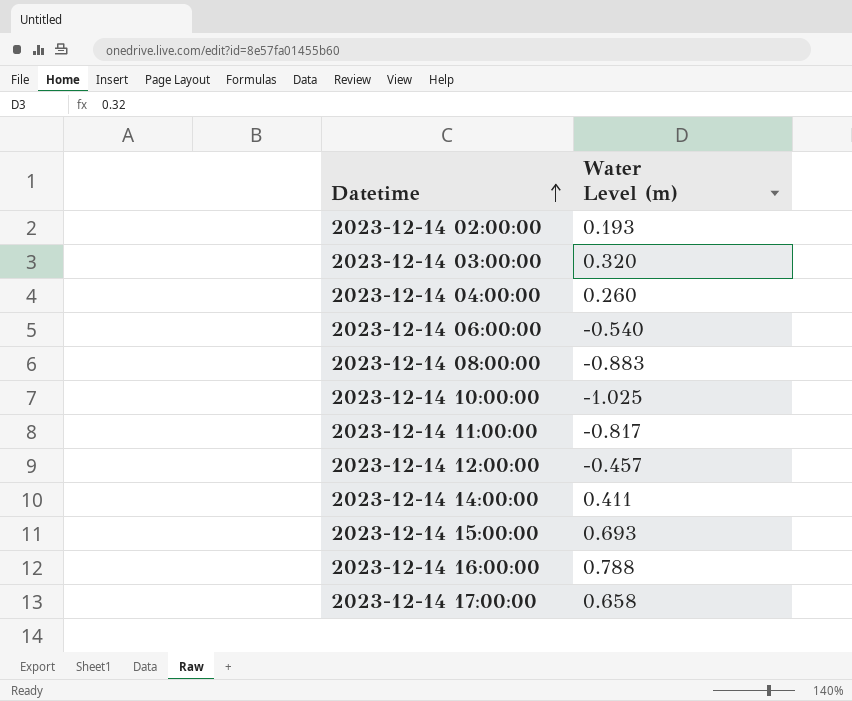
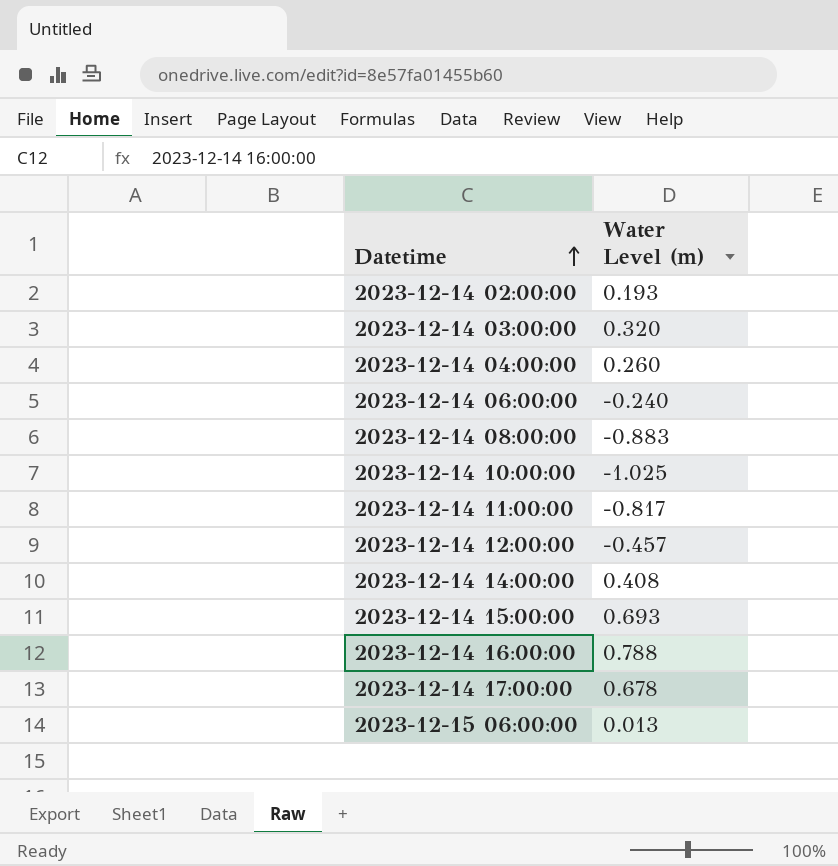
2023-12-14 06:00:00 | Water Level (m): -0.540 -> -0.240
2023-12-14 14:00:00 | Water Level (m): 0.411 -> 0.408
2023-12-14 17:00:00 | Water Level (m): 0.658 -> 0.678
row 2023-12-15 06:00:00: none -> 0.013

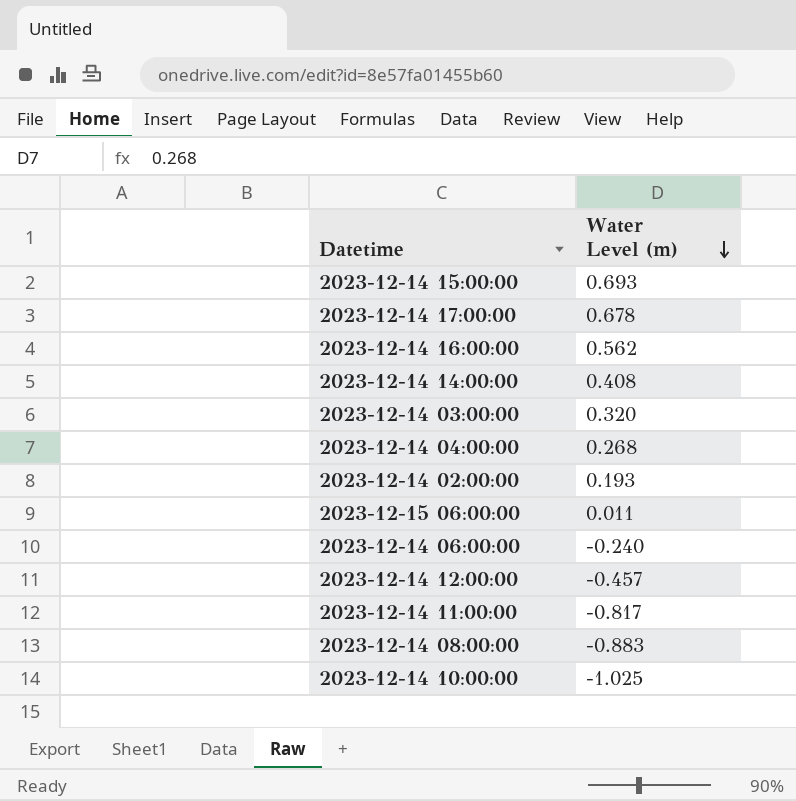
row order: Datetime ascending -> Water Level (m) descending
2023-12-14 16:00:00 | Water Level (m): 0.788 -> 0.562
2023-12-14 04:00:00 | Water Level (m): 0.260 -> 0.268
2023-12-15 06:00:00 | Water Level (m): 0.013 -> 0.011

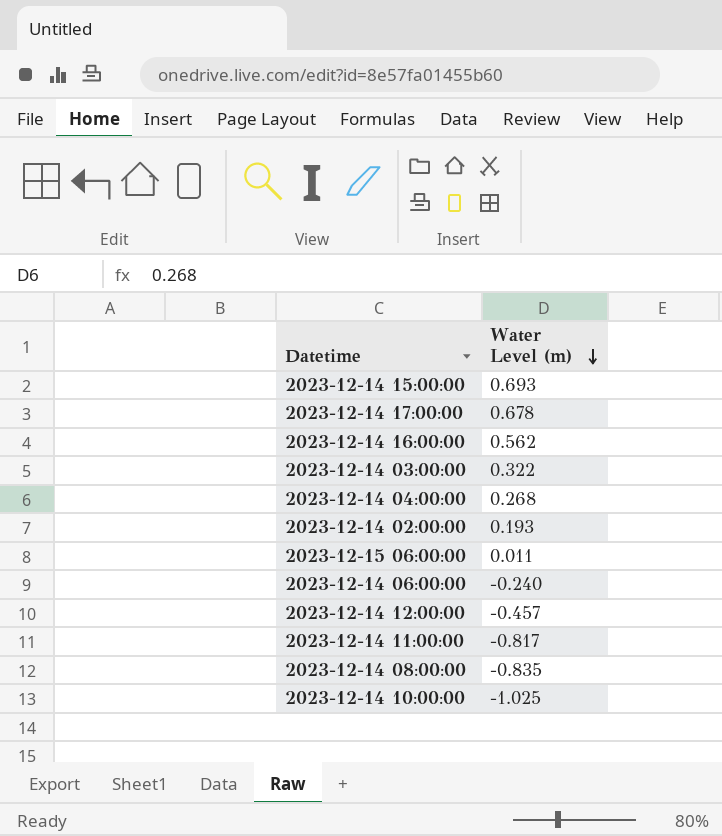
row 2023-12-14 14:00:00: 0.408 -> none
2023-12-14 03:00:00 | Water Level (m): 0.320 -> 0.322
2023-12-14 08:00:00 | Water Level (m): -0.883 -> -0.835

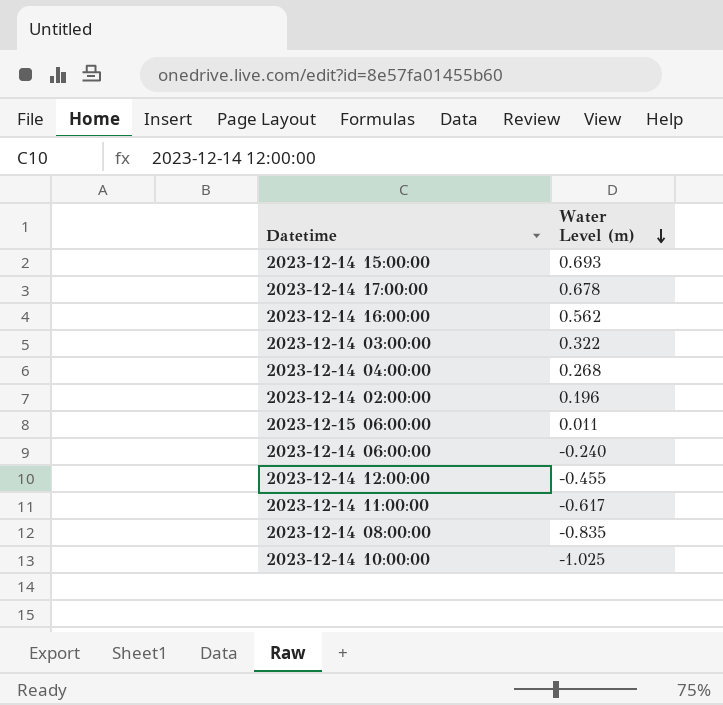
2023-12-14 02:00:00 | Water Level (m): 0.193 -> 0.196
2023-12-14 12:00:00 | Water Level (m): -0.457 -> -0.455
2023-12-14 11:00:00 | Water Level (m): -0.817 -> -0.617

